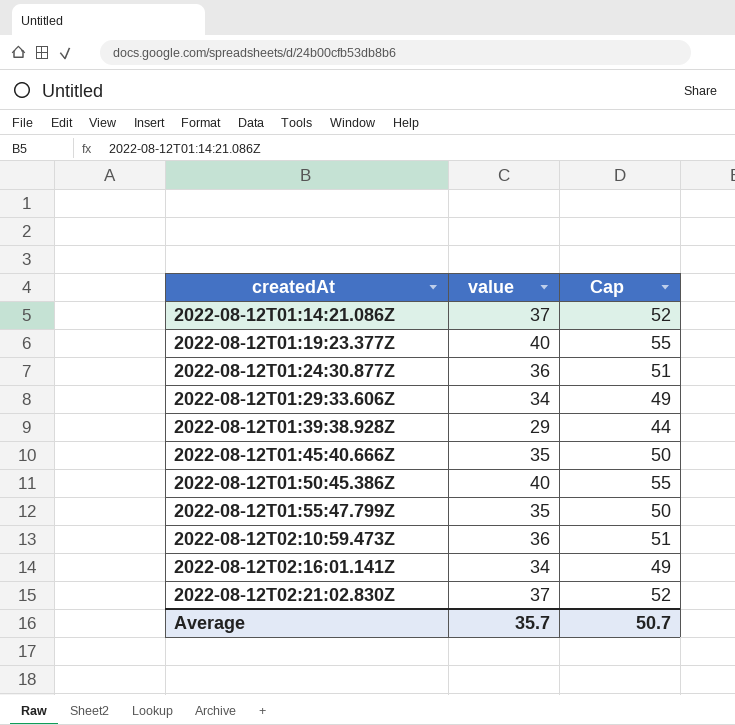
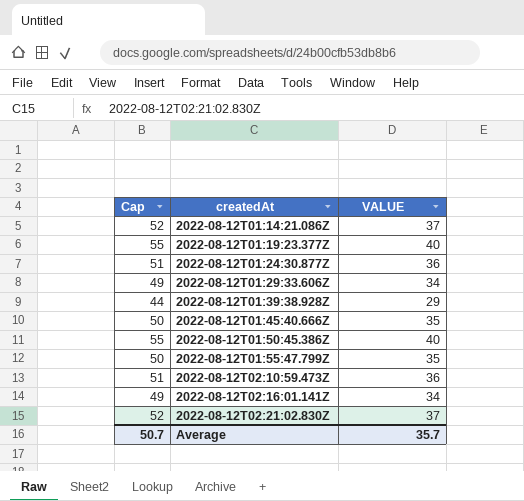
column Cap | position: 3 -> 1
column name: value -> VALUE

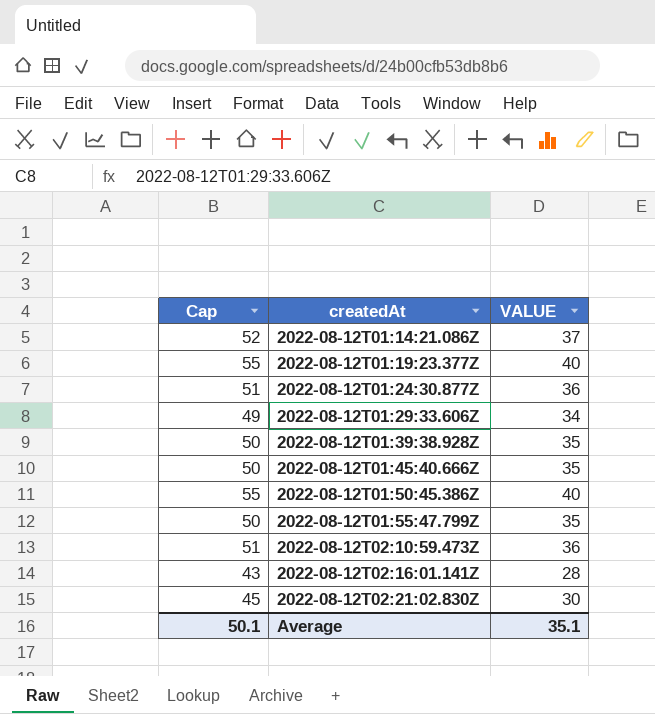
2022-08-12T01:39:38.928Z | Cap: 44 -> 50
2022-08-12T01:39:38.928Z | VALUE: 29 -> 35
2022-08-12T02:16:01.141Z | Cap: 49 -> 43
2022-08-12T02:16:01.141Z | VALUE: 34 -> 28
2022-08-12T02:21:02.830Z | Cap: 52 -> 45
2022-08-12T02:21:02.830Z | VALUE: 37 -> 30
Average | Cap: 50.7 -> 50.1
Average | VALUE: 35.7 -> 35.1

